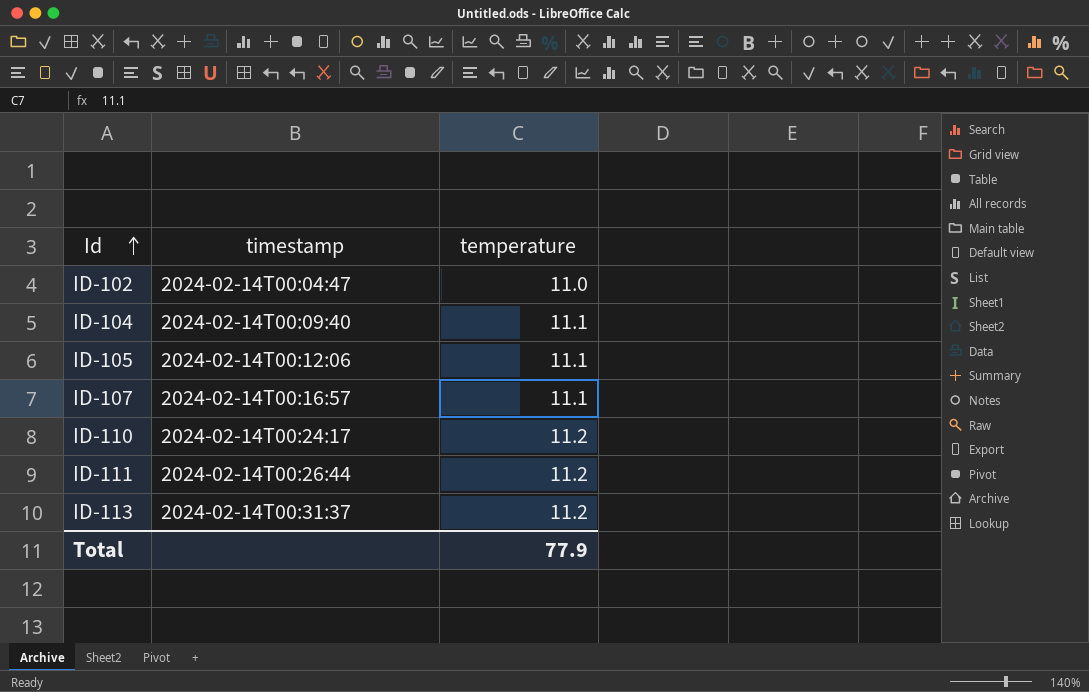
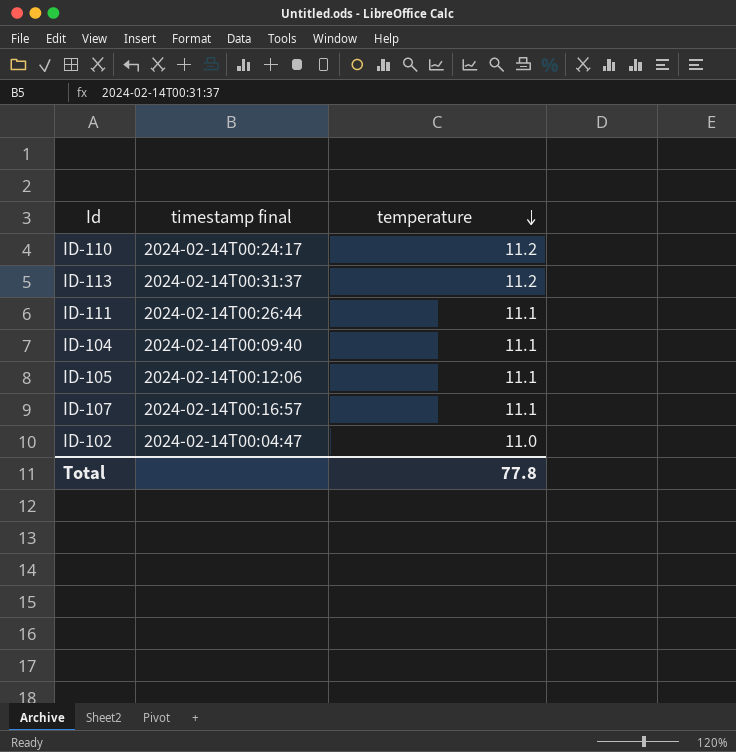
row order: Id ascending -> temperature descending
column name: timestamp -> timestamp final
ID-111 | temperature: 11.2 -> 11.1
Total | temperature: 77.9 -> 77.8

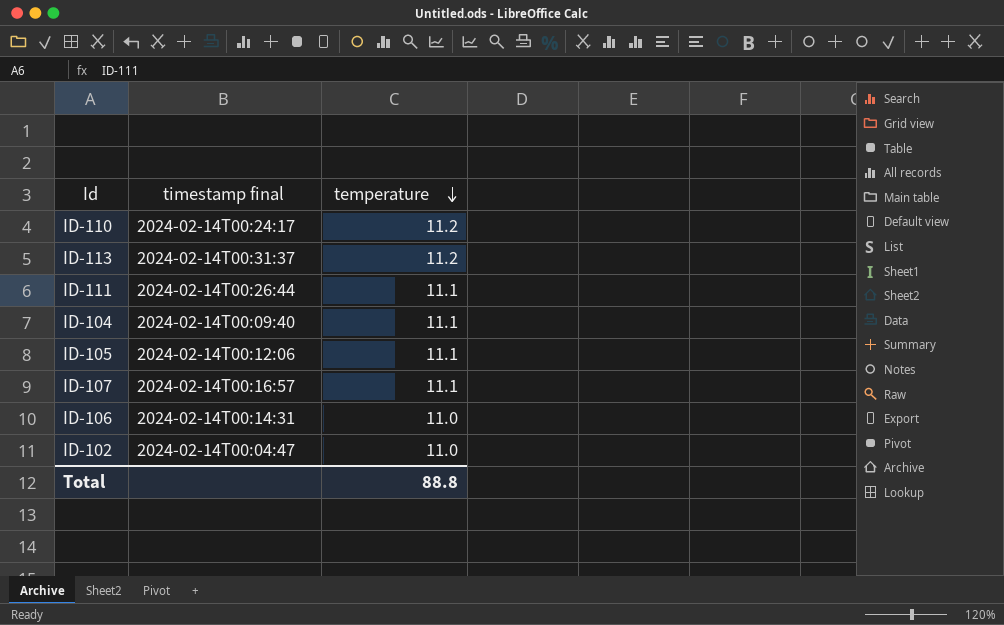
row ID-106: none -> 2024-02-14T00:14:31 | 11.0
Total | temperature: 77.8 -> 88.8

